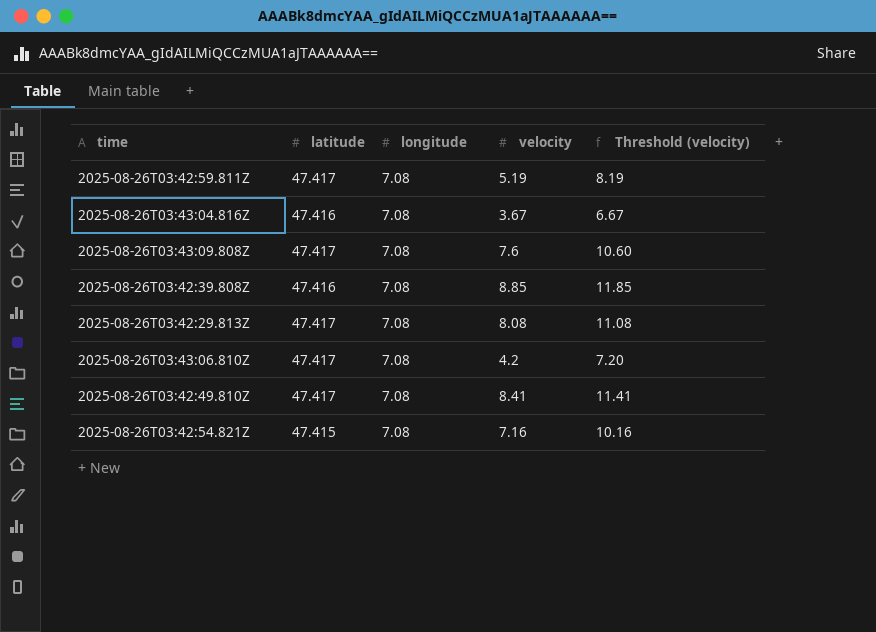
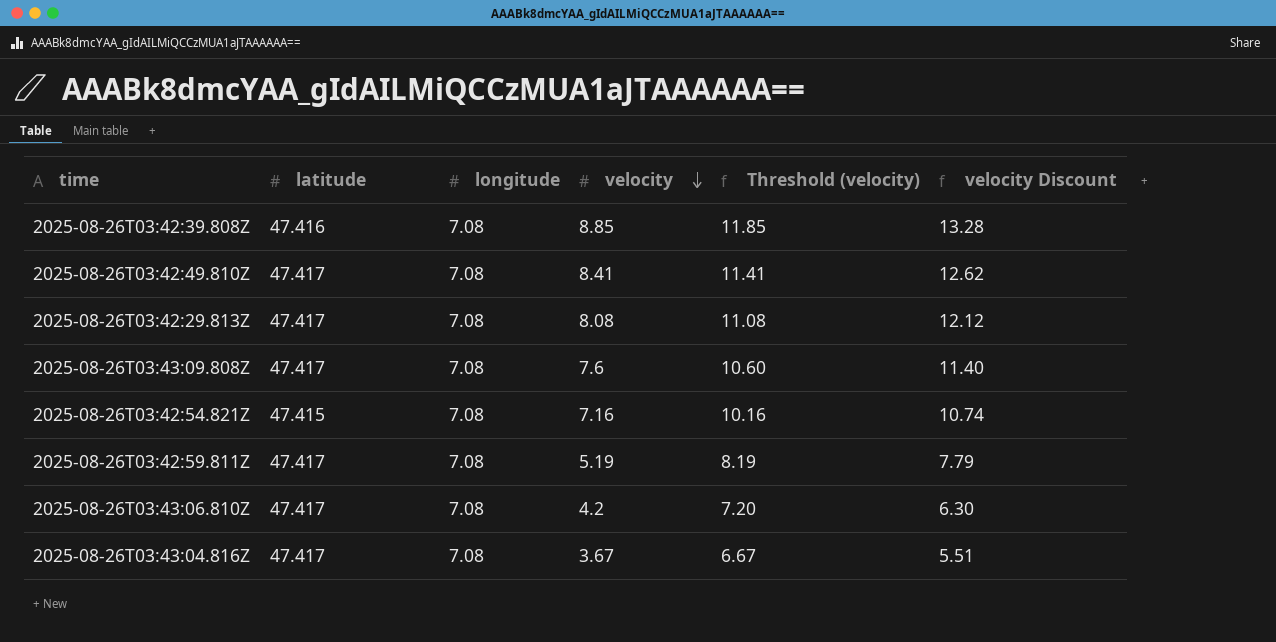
row order: none -> velocity descending
column velocity Discount | formula: none -> [velocity] * 1.5
2025-08-26T03:43:04.816Z | latitude: 47.416 -> 47.417

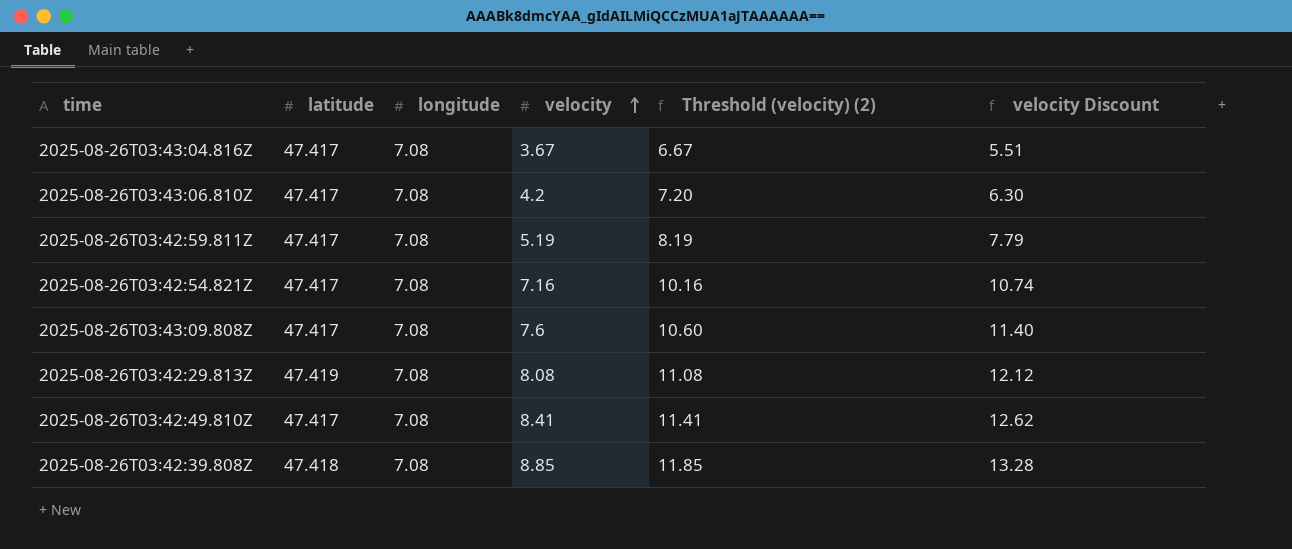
row order: velocity descending -> velocity ascending
column name: Threshold (velocity) -> Threshold (velocity) (2)
2025-08-26T03:42:54.821Z | latitude: 47.415 -> 47.417
2025-08-26T03:42:29.813Z | latitude: 47.417 -> 47.419
2025-08-26T03:42:39.808Z | latitude: 47.416 -> 47.418

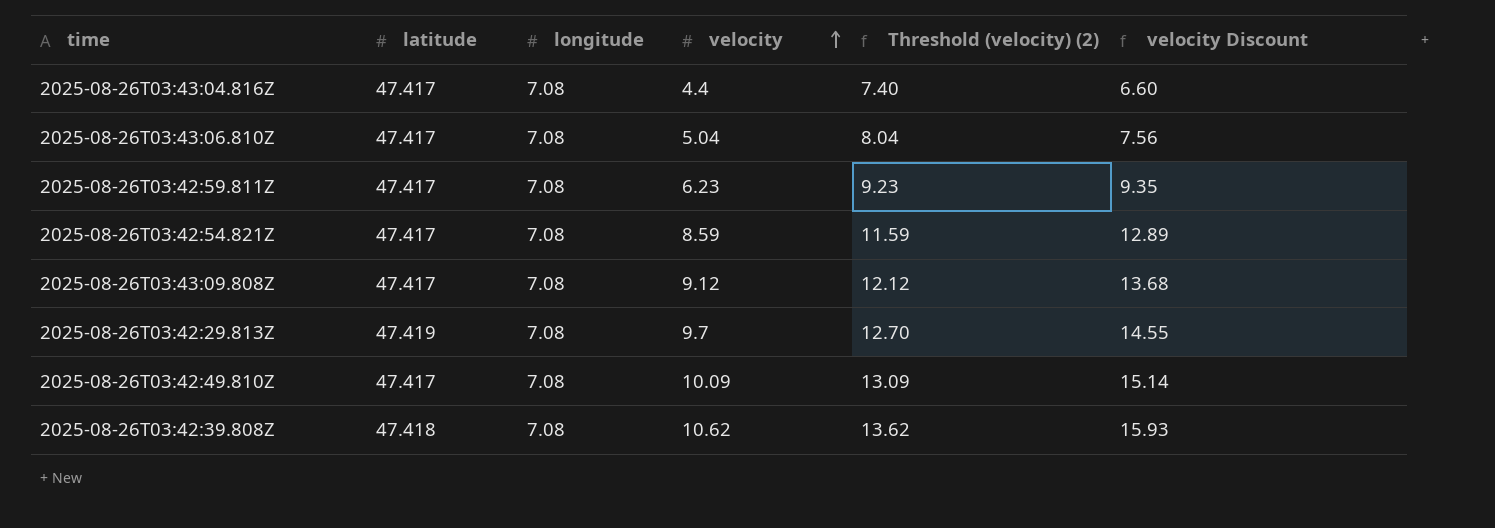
2025-08-26T03:43:04.816Z | velocity: 3.67 -> 4.4
2025-08-26T03:43:04.816Z | Threshold (velocity) (2): 6.67 -> 7.40
2025-08-26T03:43:04.816Z | velocity Discount: 5.51 -> 6.60
2025-08-26T03:43:06.810Z | velocity: 4.2 -> 5.04
2025-08-26T03:43:06.810Z | Threshold (velocity) (2): 7.20 -> 8.04
2025-08-26T03:43:06.810Z | velocity Discount: 6.30 -> 7.56
2025-08-26T03:42:59.811Z | velocity: 5.19 -> 6.23
2025-08-26T03:42:59.811Z | Threshold (velocity) (2): 8.19 -> 9.23
2025-08-26T03:42:59.811Z | velocity Discount: 7.79 -> 9.35
2025-08-26T03:42:54.821Z | velocity: 7.16 -> 8.59
2025-08-26T03:42:54.821Z | Threshold (velocity) (2): 10.16 -> 11.59
2025-08-26T03:42:54.821Z | velocity Discount: 10.74 -> 12.89
2025-08-26T03:43:09.808Z | velocity: 7.6 -> 9.12
2025-08-26T03:43:09.808Z | Threshold (velocity) (2): 10.60 -> 12.12
2025-08-26T03:43:09.808Z | velocity Discount: 11.40 -> 13.68
2025-08-26T03:42:29.813Z | velocity: 8.08 -> 9.7
2025-08-26T03:42:29.813Z | Threshold (velocity) (2): 11.08 -> 12.70
2025-08-26T03:42:29.813Z | velocity Discount: 12.12 -> 14.55
2025-08-26T03:42:49.810Z | velocity: 8.41 -> 10.09
2025-08-26T03:42:49.810Z | Threshold (velocity) (2): 11.41 -> 13.09
2025-08-26T03:42:49.810Z | velocity Discount: 12.62 -> 15.14
2025-08-26T03:42:39.808Z | velocity: 8.85 -> 10.62
2025-08-26T03:42:39.808Z | Threshold (velocity) (2): 11.85 -> 13.62
2025-08-26T03:42:39.808Z | velocity Discount: 13.28 -> 15.93

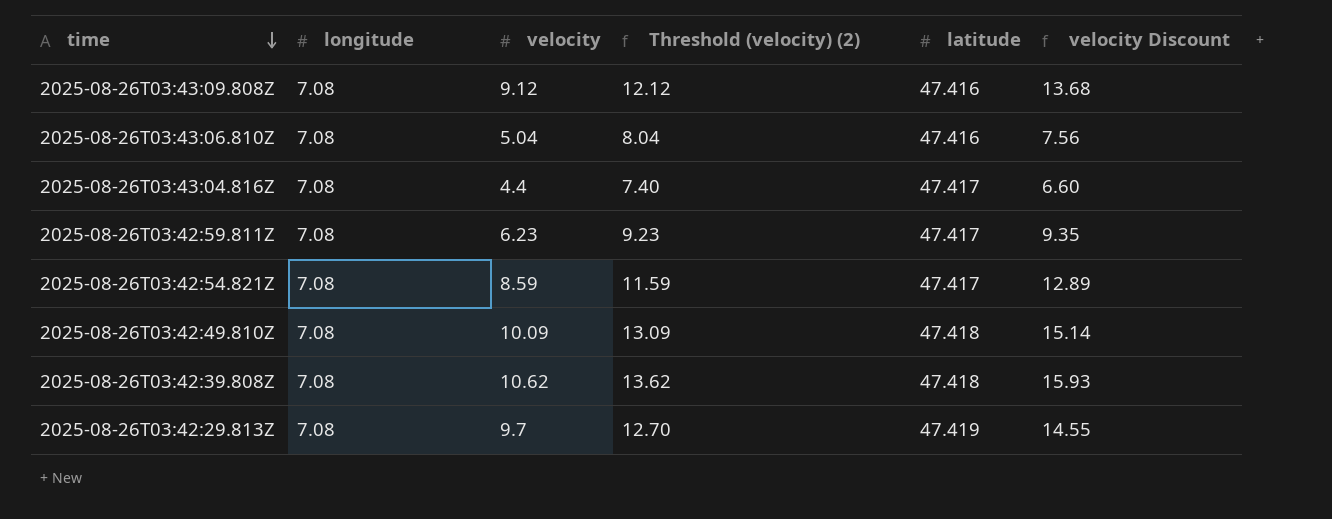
row order: velocity ascending -> time descending
column latitude | position: 2 -> 5
2025-08-26T03:43:09.808Z | latitude: 47.417 -> 47.416
2025-08-26T03:43:06.810Z | latitude: 47.417 -> 47.416
2025-08-26T03:42:49.810Z | latitude: 47.417 -> 47.418

